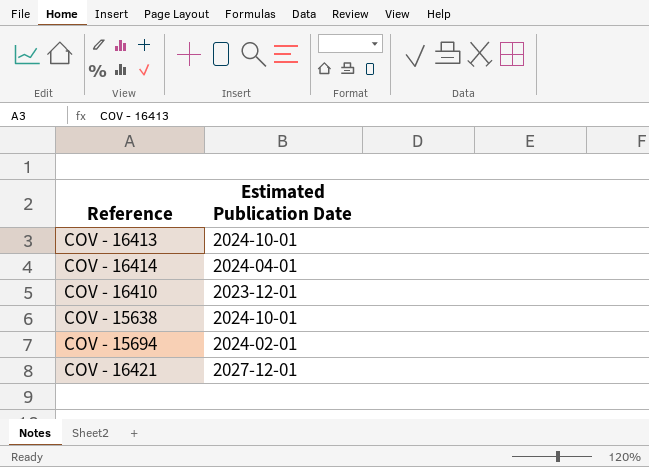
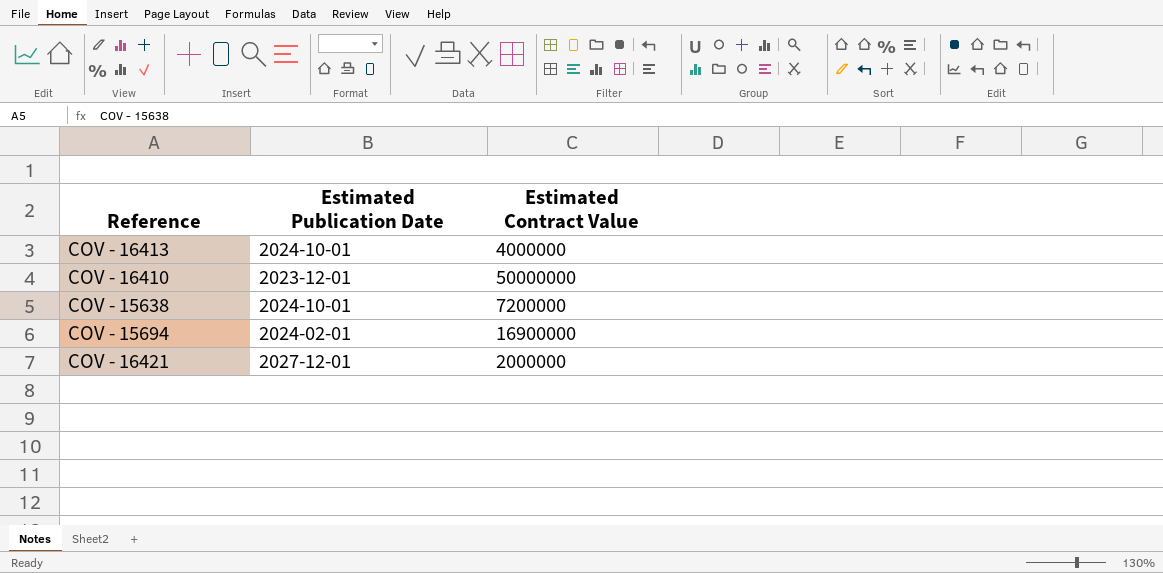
column Estimated Contract Value | position: none -> 3
row COV - 16414: 2024-04-01 -> none

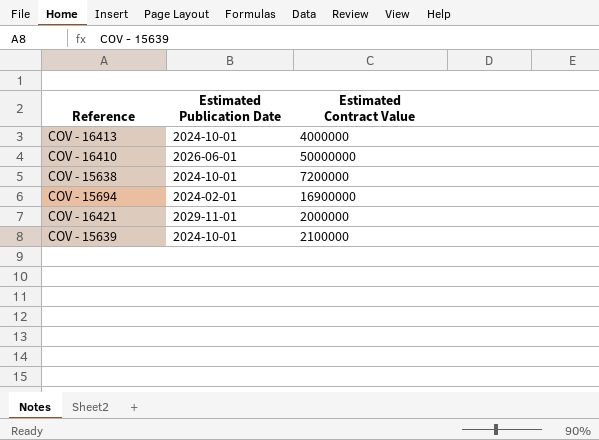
COV - 16410 | Estimated Publication Date: 2023-12-01 -> 2026-06-01
COV - 16421 | Estimated Publication Date: 2027-12-01 -> 2029-11-01
row COV - 15639: none -> 2024-10-01 | 2100000

